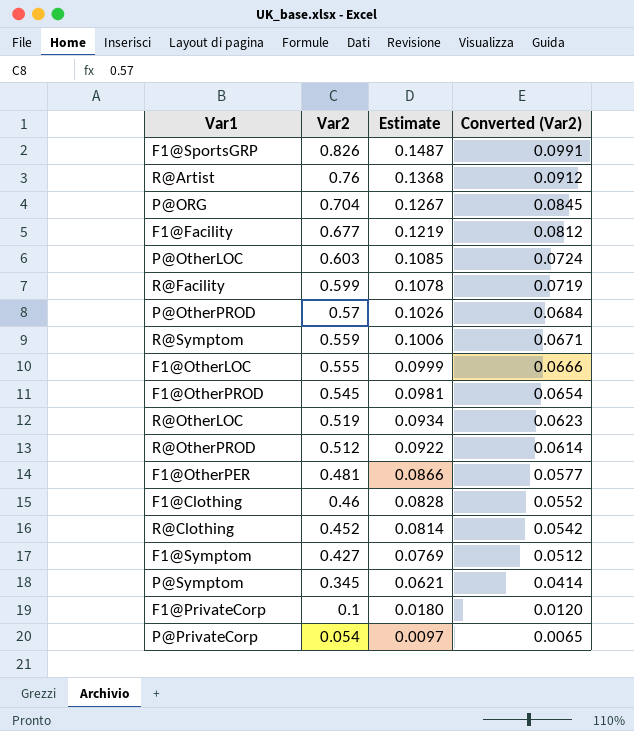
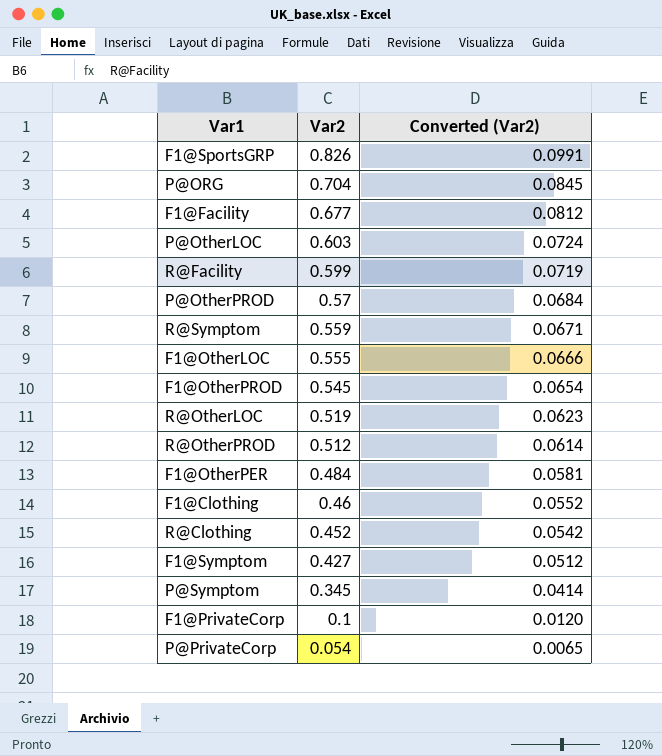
column Estimate | formula: [Var2] * 0.18 -> none
row R@Artist: 0.76 | 0.1368 | 0.0912 -> none
F1@OtherPER | Var2: 0.481 -> 0.484
F1@OtherPER | Converted (Var2): 0.0577 -> 0.0581

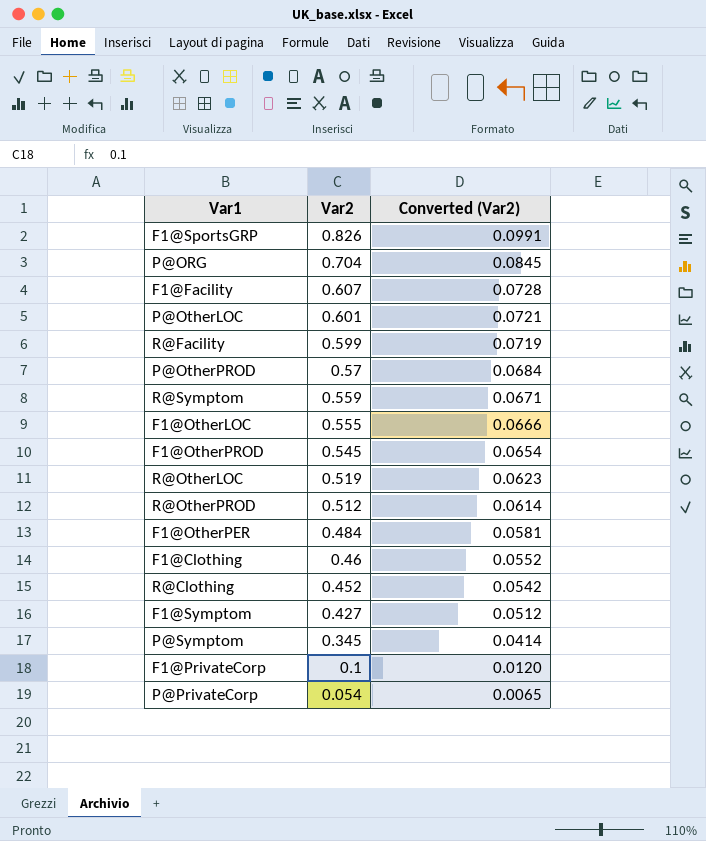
F1@Facility | Var2: 0.677 -> 0.607
F1@Facility | Converted (Var2): 0.0812 -> 0.0728
P@OtherLOC | Var2: 0.603 -> 0.601
P@OtherLOC | Converted (Var2): 0.0724 -> 0.0721

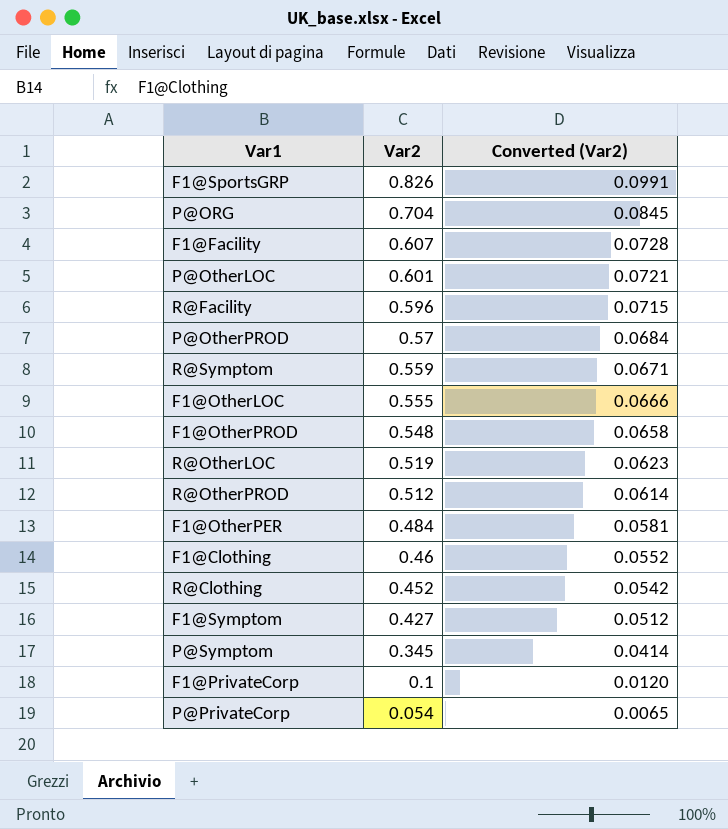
R@Facility | Var2: 0.599 -> 0.596
R@Facility | Converted (Var2): 0.0719 -> 0.0715
F1@OtherPROD | Var2: 0.545 -> 0.548
F1@OtherPROD | Converted (Var2): 0.0654 -> 0.0658

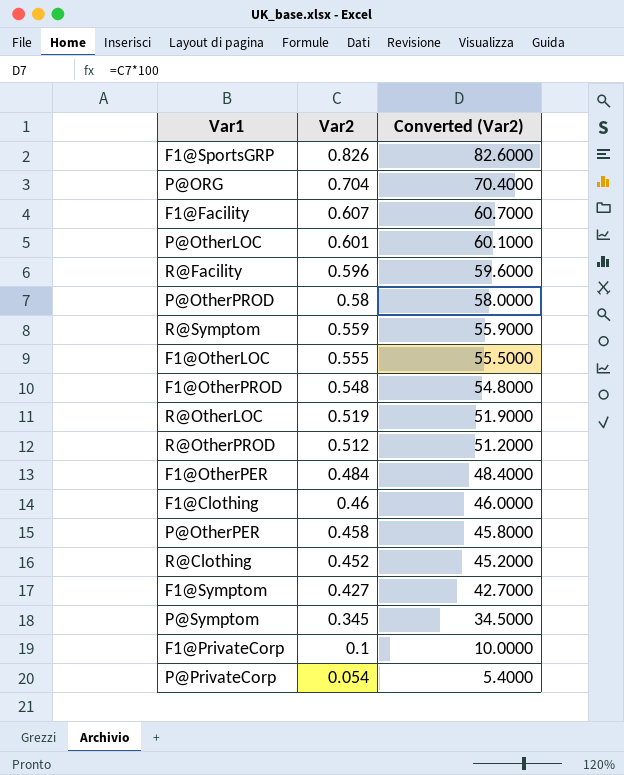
column Converted (Var2) | formula: [Var2] * 0.12 -> [Var2] * 100
P@OtherPROD | Var2: 0.57 -> 0.58
row P@OtherPER: none -> 0.458 | 45.8000

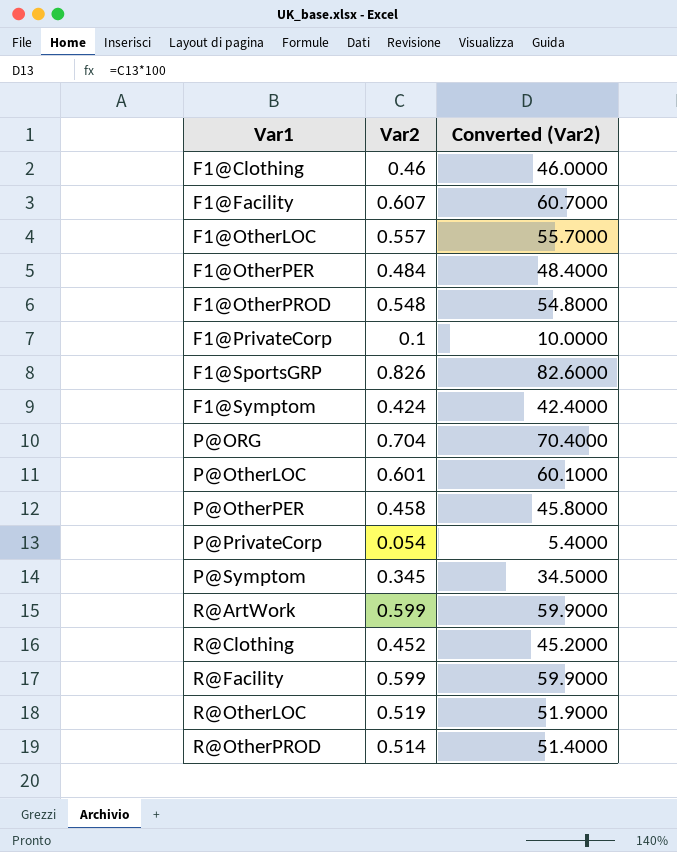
row order: Var2 descending -> Var1 ascending
row P@OtherPROD: 0.58 | 58.0000 -> none
row R@Symptom: 0.559 | 55.9000 -> none
F1@OtherLOC | Var2: 0.555 -> 0.557
F1@OtherLOC | Converted (Var2): 55.5000 -> 55.7000
F1@Symptom | Var2: 0.427 -> 0.424
F1@Symptom | Converted (Var2): 42.7000 -> 42.4000
row R@ArtWork: none -> 0.599 | 59.9000
R@Facility | Var2: 0.596 -> 0.599
R@Facility | Converted (Var2): 59.6000 -> 59.9000
R@OtherPROD | Var2: 0.512 -> 0.514
R@OtherPROD | Converted (Var2): 51.2000 -> 51.4000

